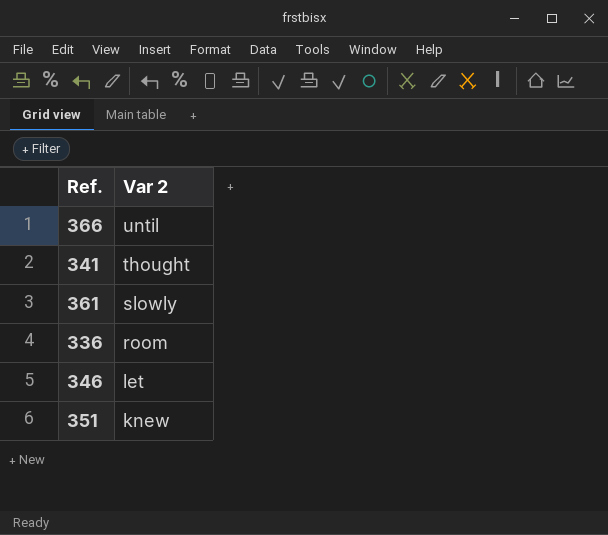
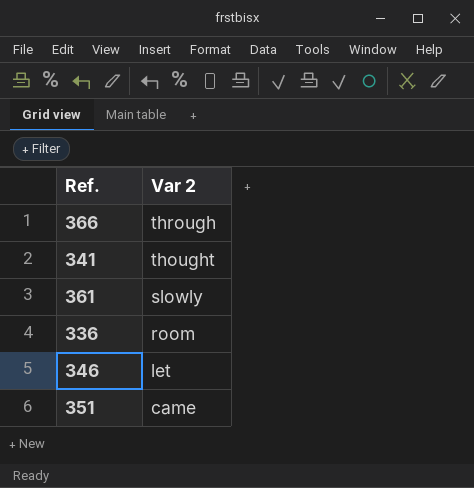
366 | Var 2: until -> through
351 | Var 2: knew -> came

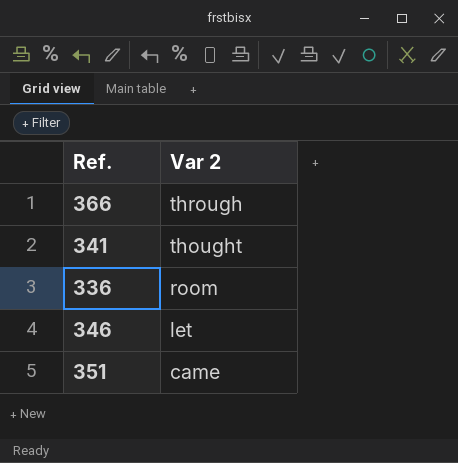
row 361: slowly -> none

